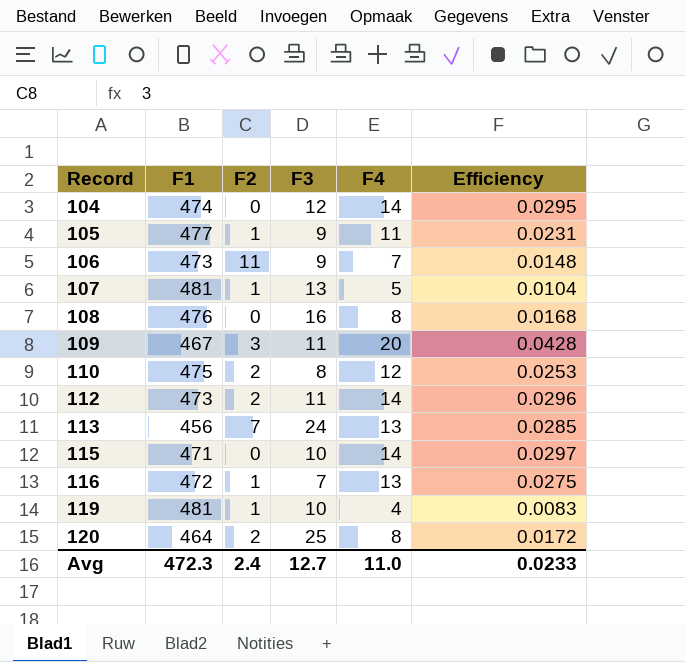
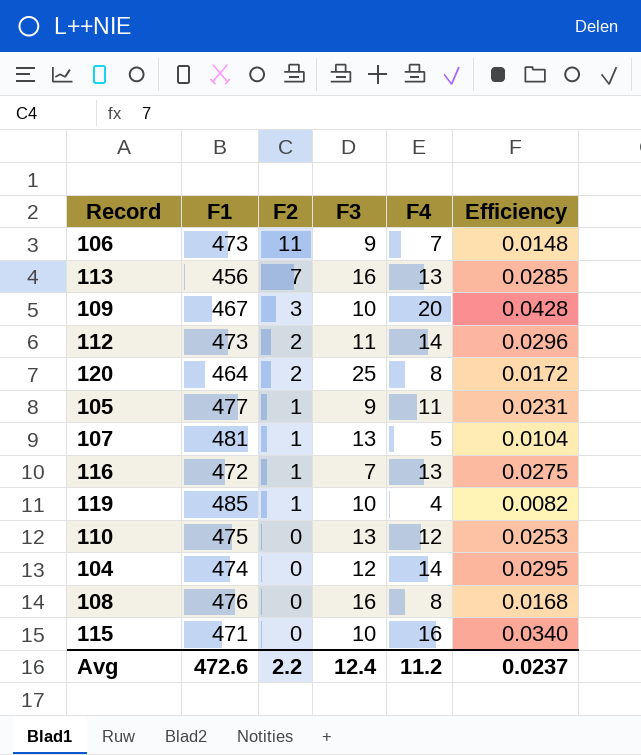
row order: Record ascending -> F2 descending
113 | F3: 24 -> 16
109 | F3: 11 -> 10
119 | F1: 481 -> 485
119 | Efficiency: 0.0083 -> 0.0082
110 | F2: 2 -> 0
110 | F3: 8 -> 13
115 | F4: 14 -> 16
115 | Efficiency: 0.0297 -> 0.0340
Avg | F1: 472.3 -> 472.6
Avg | F2: 2.4 -> 2.2
Avg | F3: 12.7 -> 12.4
Avg | F4: 11.0 -> 11.2
Avg | Efficiency: 0.0233 -> 0.0237

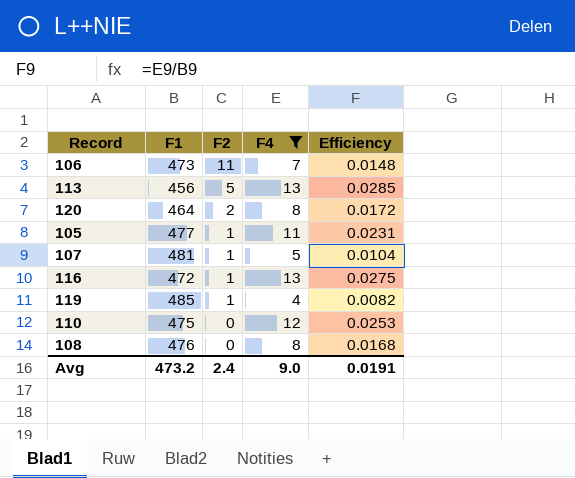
filter: none -> F4 <= 13
column F3 | position: 4 -> none
113 | F2: 7 -> 5
Avg | F1: 472.6 -> 473.2
Avg | F2: 2.2 -> 2.4
Avg | F4: 11.2 -> 9.0
Avg | Efficiency: 0.0237 -> 0.0191

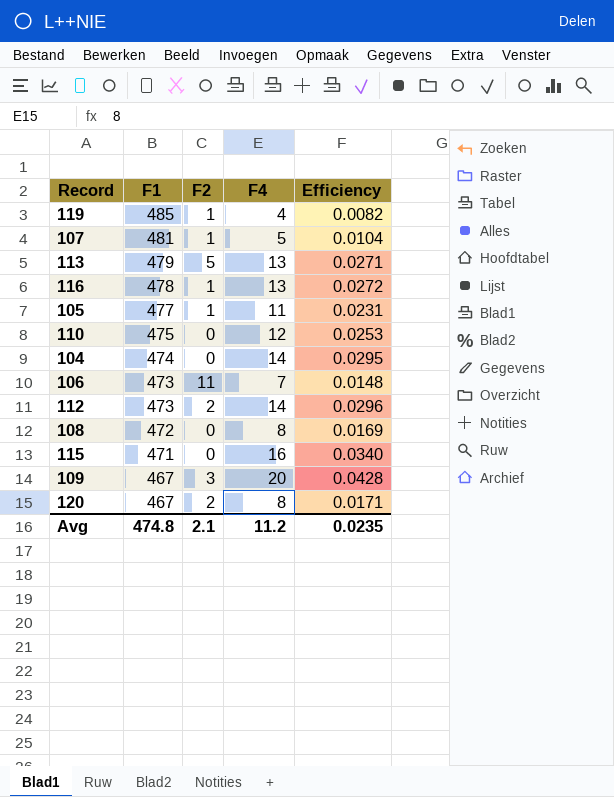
filter: F4 <= 13 -> none
row order: F2 descending -> F1 descending
113 | F1: 456 -> 479
113 | Efficiency: 0.0285 -> 0.0271
116 | F1: 472 -> 478
116 | Efficiency: 0.0275 -> 0.0272
108 | F1: 476 -> 472
108 | Efficiency: 0.0168 -> 0.0169
120 | F1: 464 -> 467
120 | Efficiency: 0.0172 -> 0.0171
Avg | F1: 473.2 -> 474.8
Avg | F2: 2.4 -> 2.1
Avg | F4: 9.0 -> 11.2
Avg | Efficiency: 0.0191 -> 0.0235

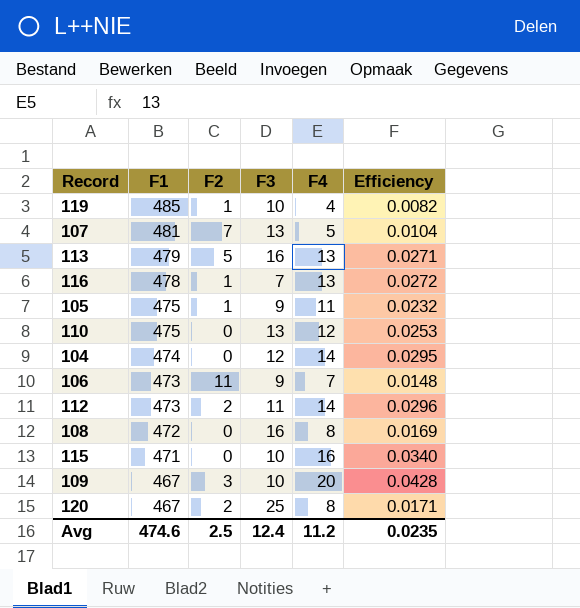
column F3 | position: none -> 4
107 | F2: 1 -> 7
105 | F1: 477 -> 475
105 | Efficiency: 0.0231 -> 0.0232
Avg | F1: 474.8 -> 474.6
Avg | F2: 2.1 -> 2.5

